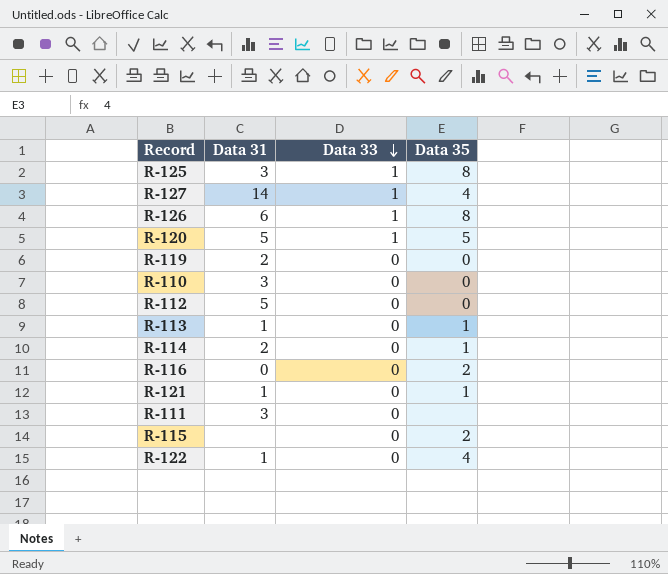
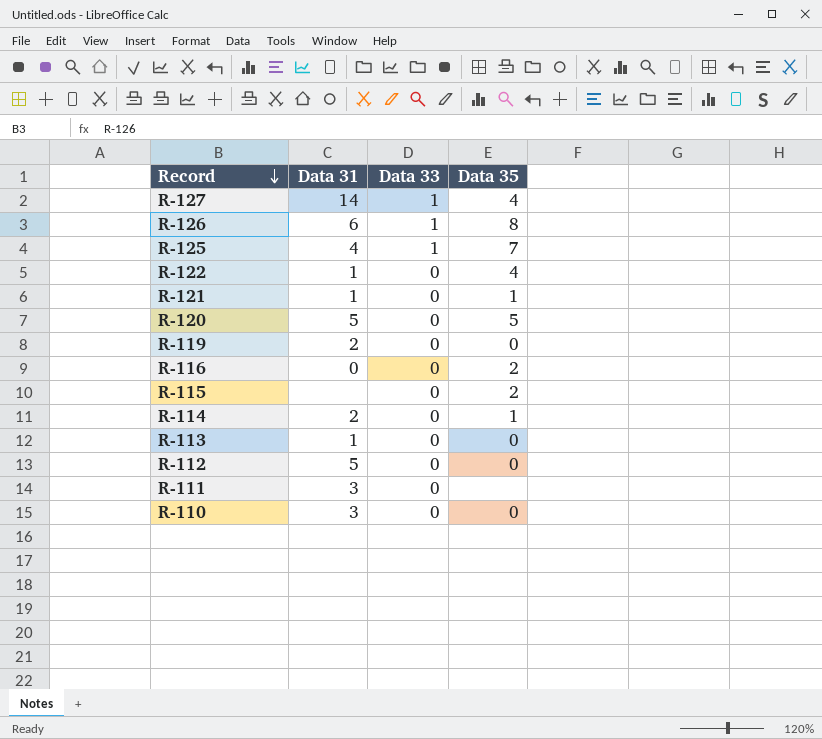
row order: Data 33 descending -> Record descending
R-125 | Data 31: 3 -> 4
R-125 | Data 35: 8 -> 7
R-120 | Data 33: 1 -> 0
R-113 | Data 35: 1 -> 0

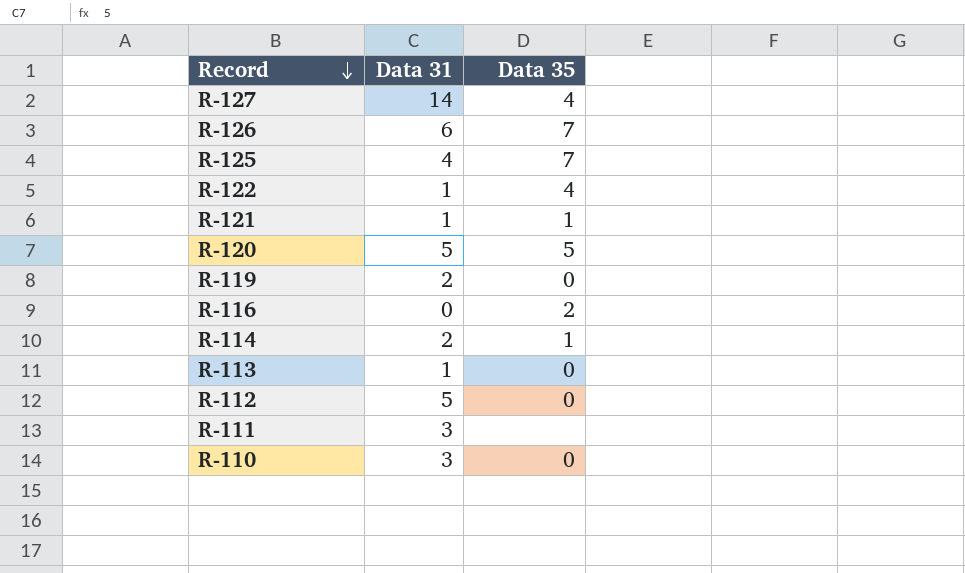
column Data 33 | position: 3 -> none
row R-115: none | 0 | 2 -> none
R-126 | Data 35: 8 -> 7

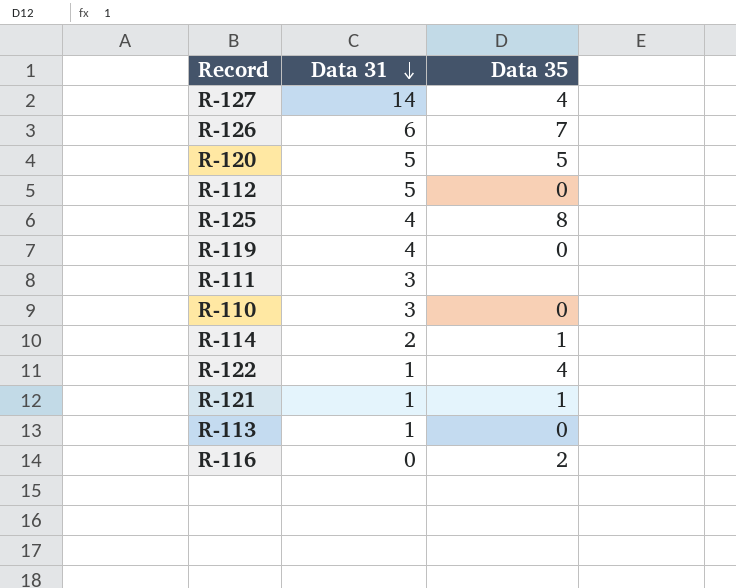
row order: Record descending -> Data 31 descending
R-125 | Data 35: 7 -> 8
R-119 | Data 31: 2 -> 4

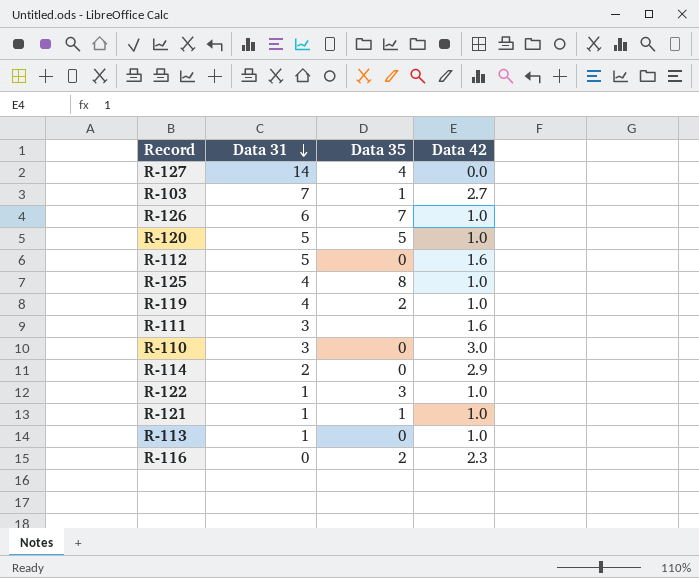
column Data 42 | position: none -> 4
row R-103: none -> 7 | 1 | 2.7
R-119 | Data 35: 0 -> 2
R-114 | Data 35: 1 -> 0
R-122 | Data 35: 4 -> 3

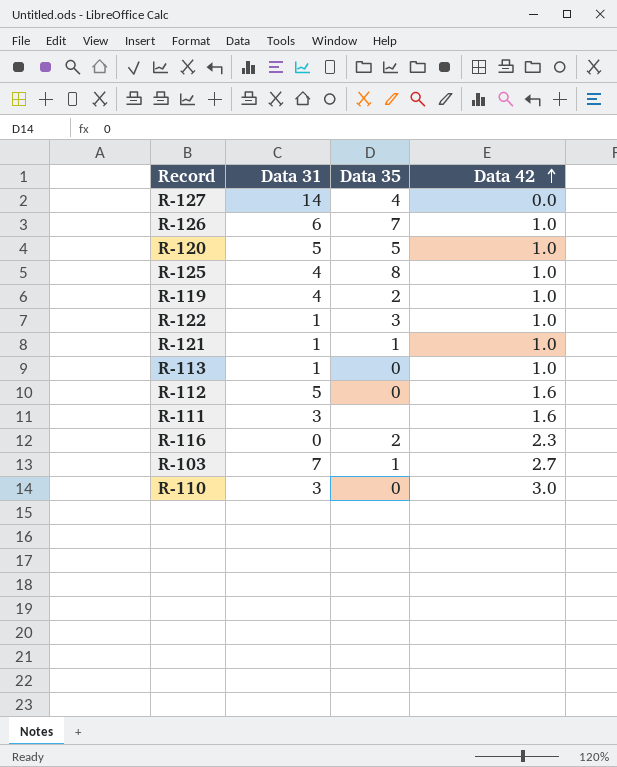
row order: Data 31 descending -> Data 42 ascending
row R-114: 2 | 0 | 2.9 -> none

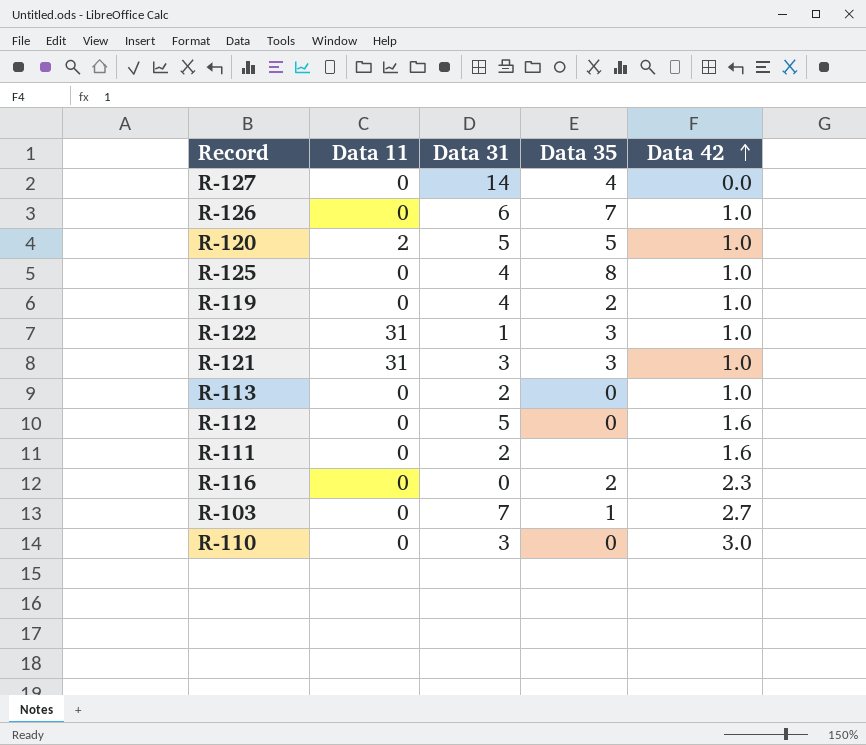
column Data 11 | position: none -> 2
R-121 | Data 31: 1 -> 3
R-121 | Data 35: 1 -> 3
R-113 | Data 31: 1 -> 2
R-111 | Data 31: 3 -> 2

